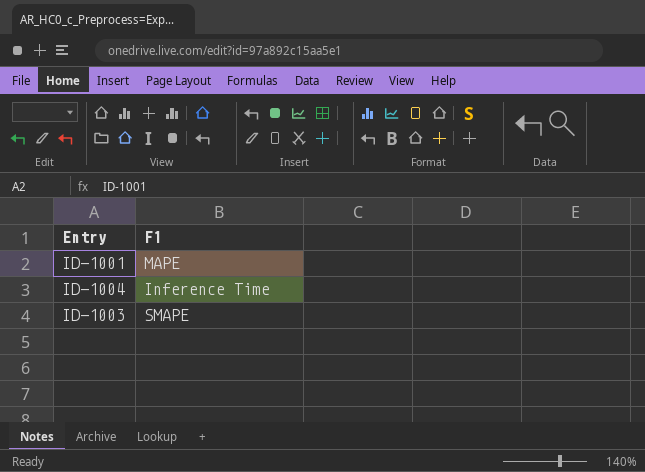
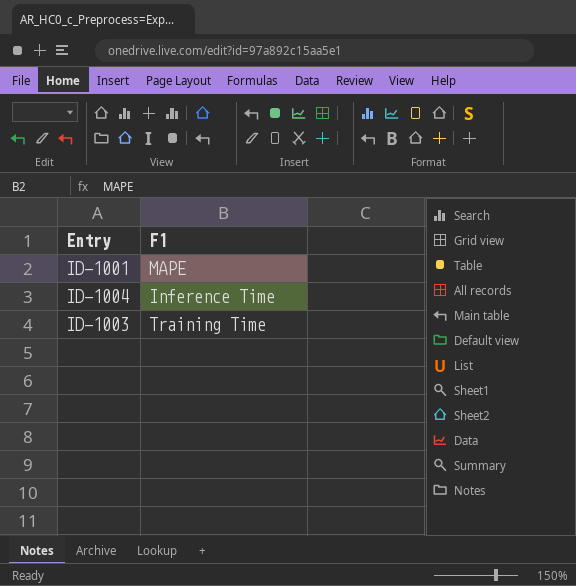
ID-1003 | F1: SMAPE -> Training Time

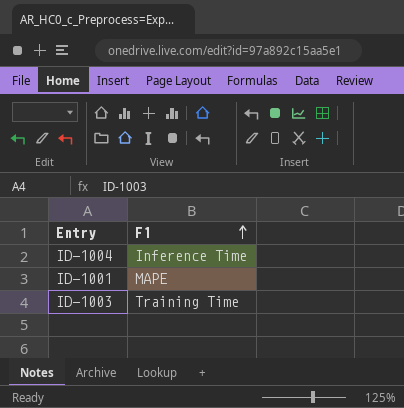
row order: none -> F1 ascending

